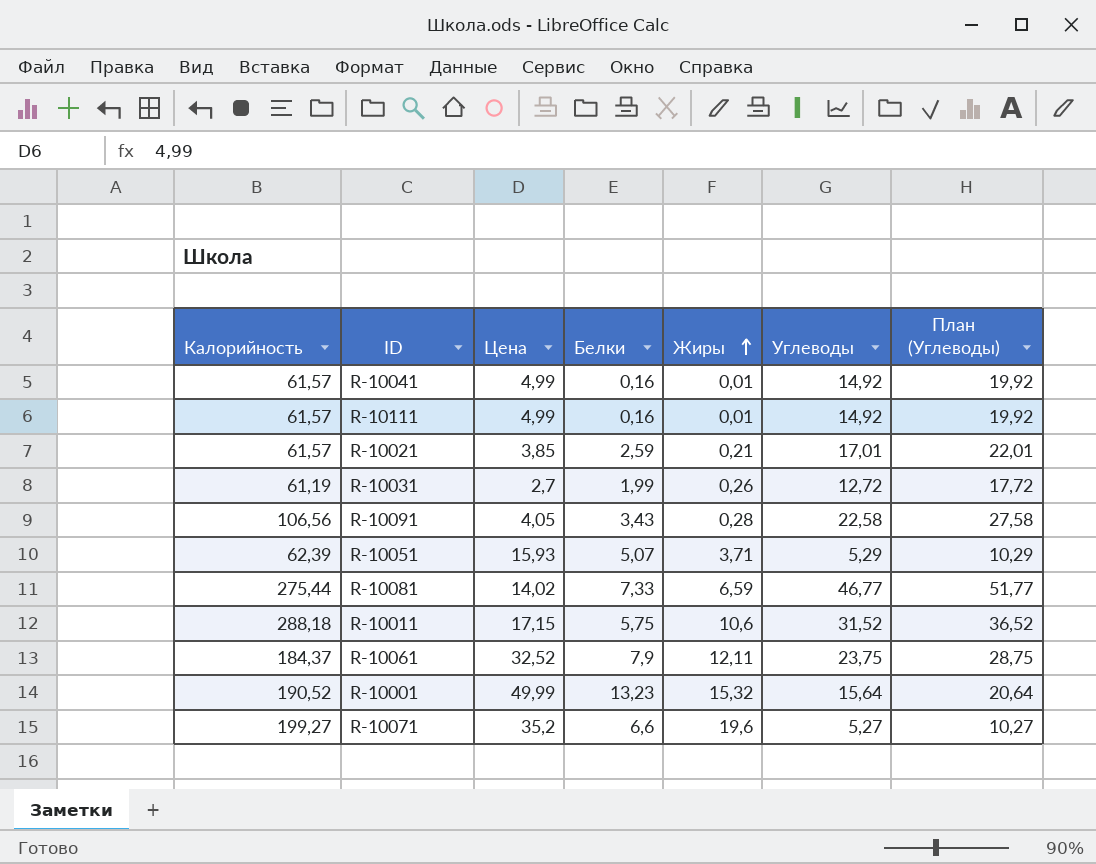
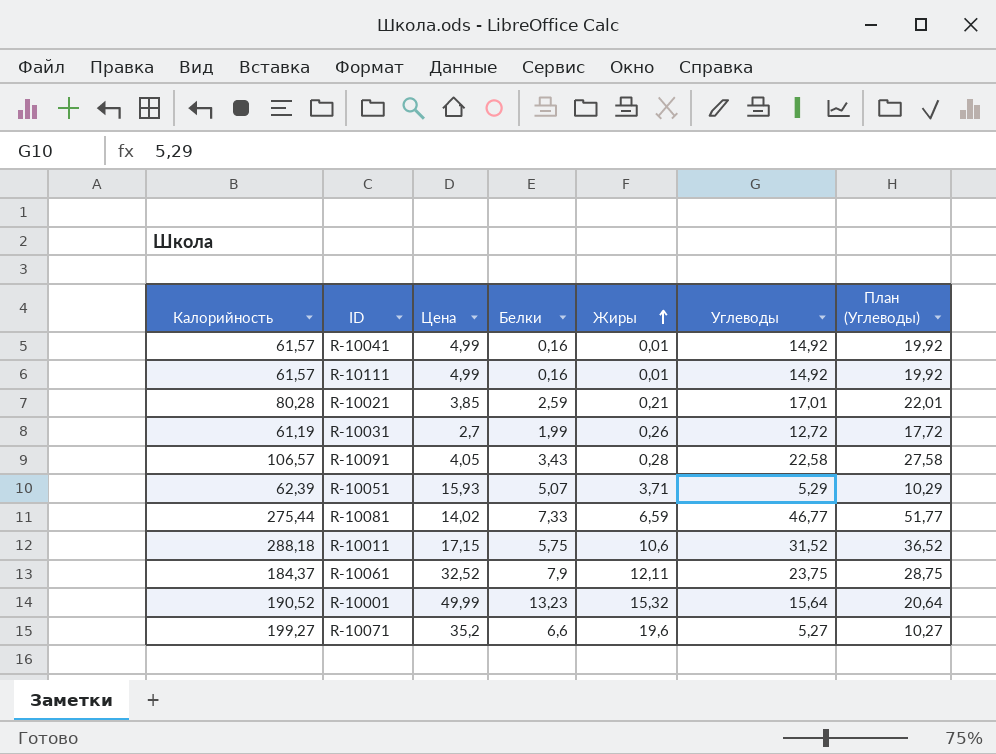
R-10021 | Калорийность: 61,57 -> 80,28
R-10091 | Калорийность: 106,56 -> 106,57

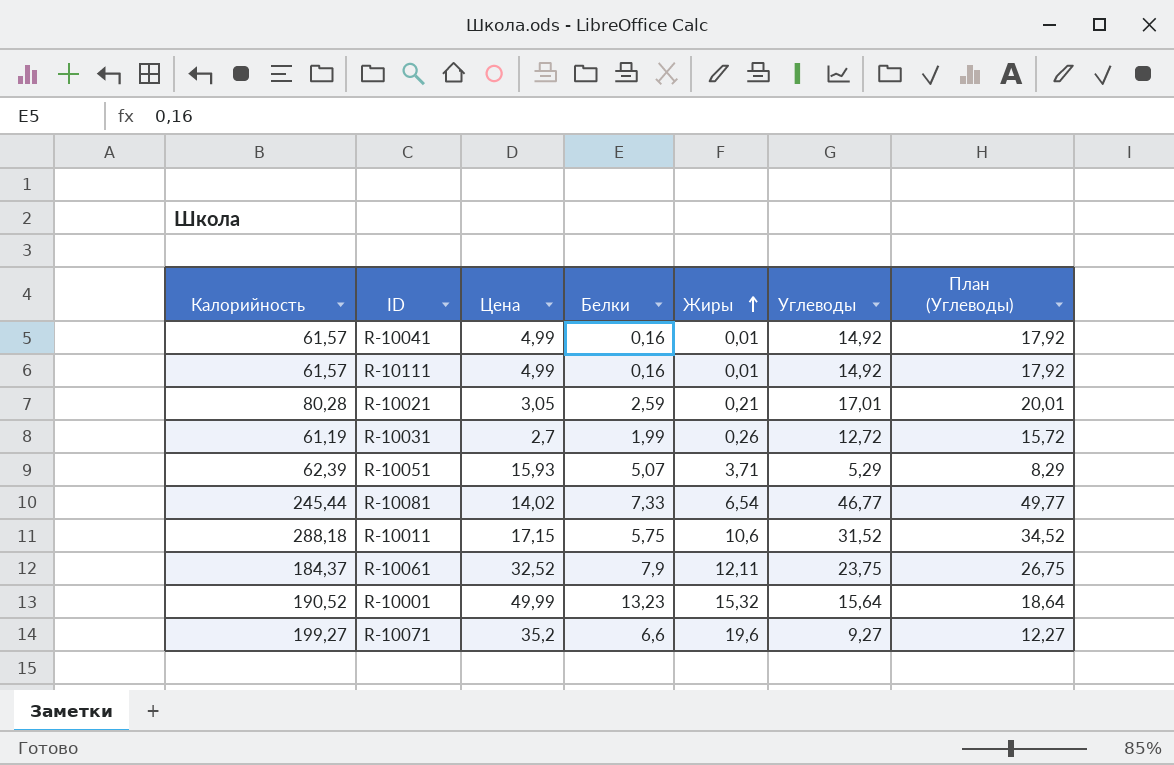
column План (Углеводы) | formula: [Углеводы] + 5 -> [Углеводы] + 3
row R-10091: 106,57 | 4,05 | 3,43 | 0,28 | 22,58 | 27,58 -> none
R-10021 | Цена: 3,85 -> 3,05
R-10081 | Калорийность: 275,44 -> 245,44
R-10081 | Жиры: 6,59 -> 6,54
R-10071 | Углеводы: 5,27 -> 9,27

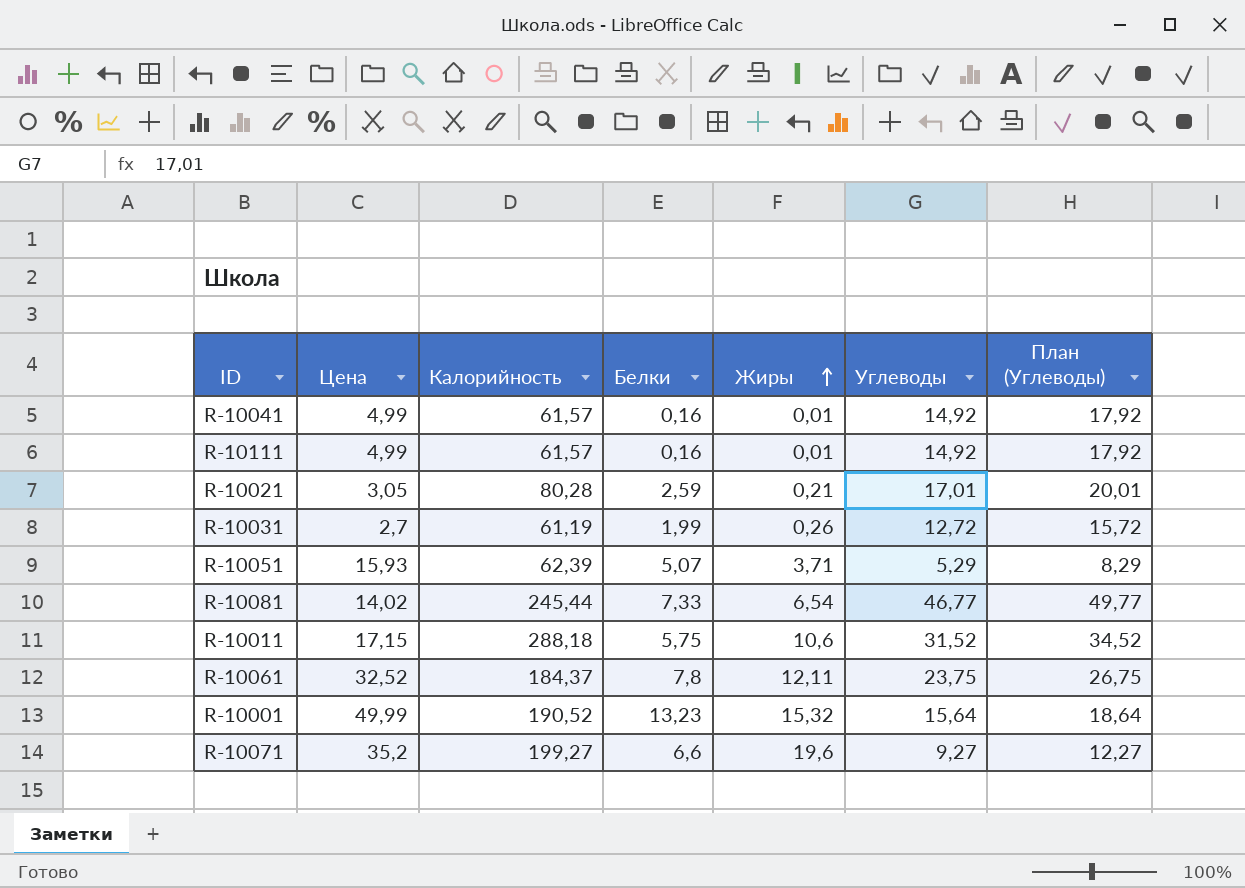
column Калорийность | position: 1 -> 3
R-10061 | Белки: 7,9 -> 7,8

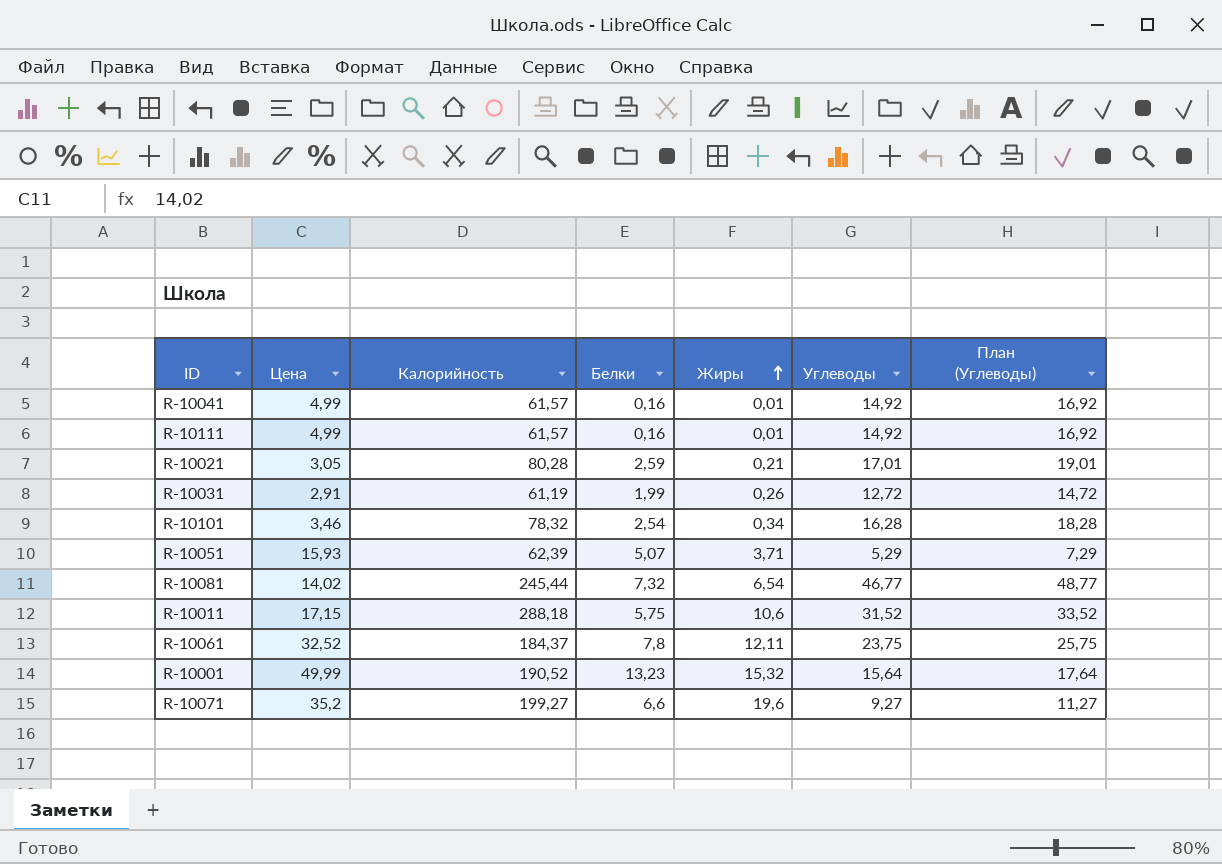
column План (Углеводы) | formula: [Углеводы] + 3 -> [Углеводы] + 2
R-10031 | Цена: 2,7 -> 2,91
row R-10101: none -> 3,46 | 78,32 | 2,54 | 0,34 | 16,28 | 18,28
R-10081 | Белки: 7,33 -> 7,32

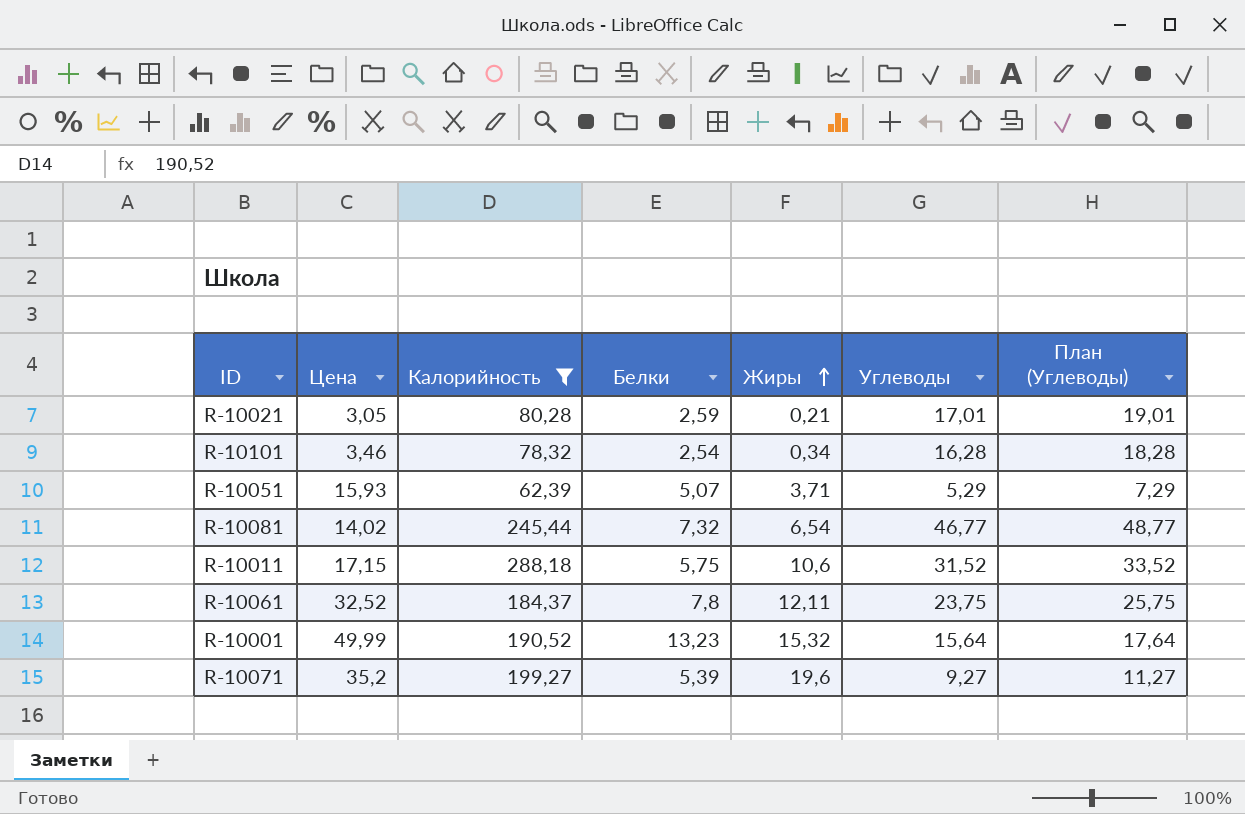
filter: none -> Калорийность >= 62,39
R-10071 | Белки: 6,6 -> 5,39

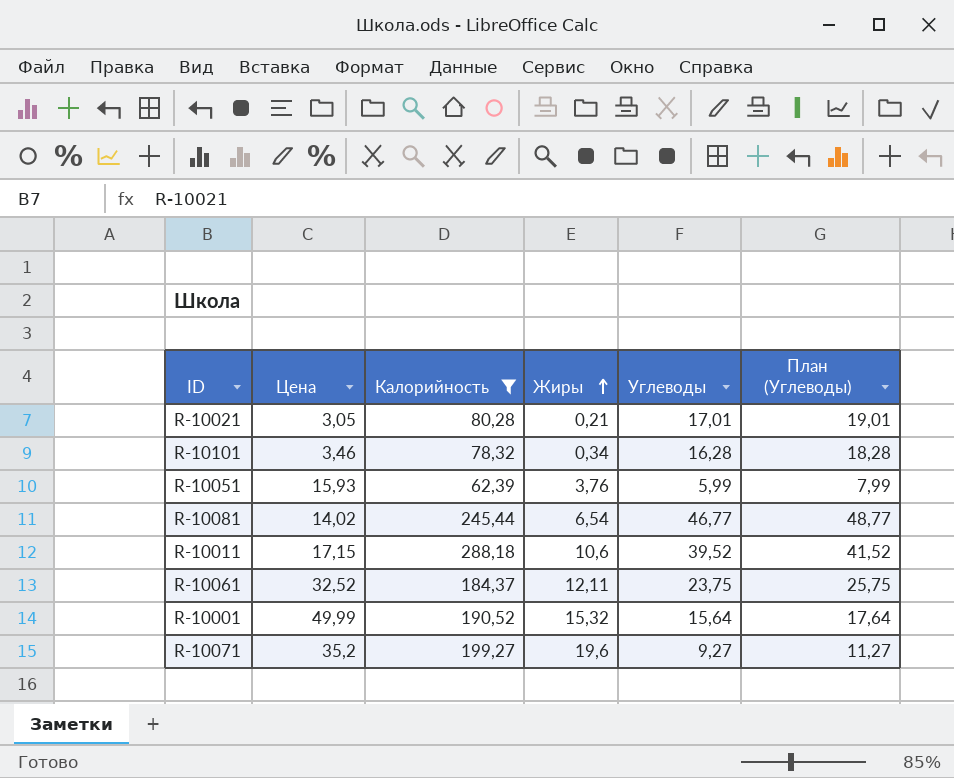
column Белки | position: 4 -> none
R-10051 | Жиры: 3,71 -> 3,76
R-10051 | Углеводы: 5,29 -> 5,99
R-10051 | План (Углеводы): 7,29 -> 7,99
R-10011 | Углеводы: 31,52 -> 39,52
R-10011 | План (Углеводы): 33,52 -> 41,52

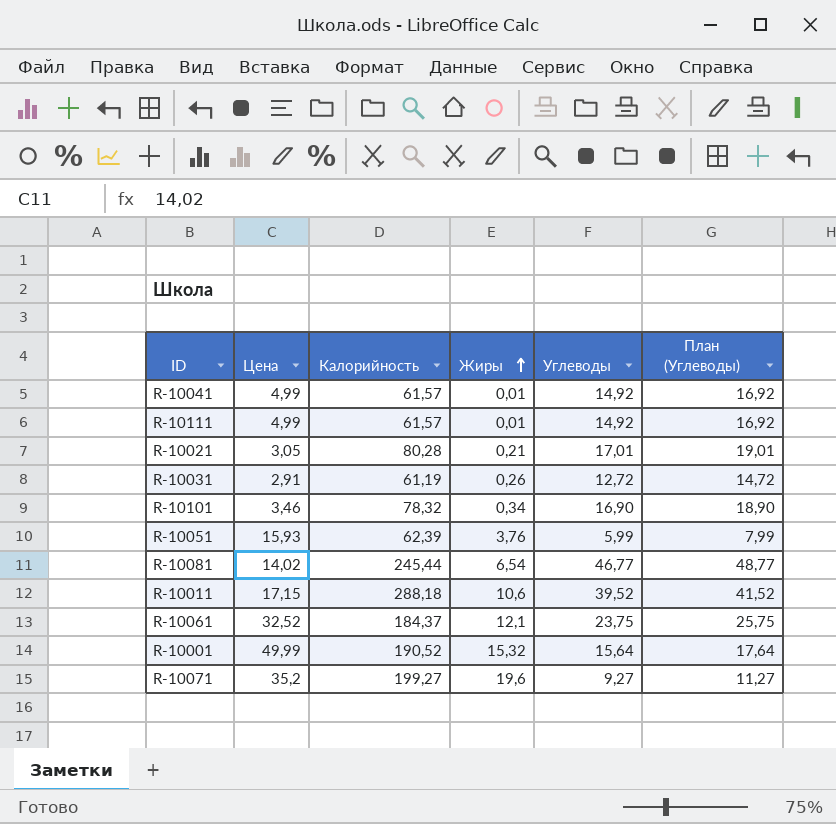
filter: Калорийность >= 62,39 -> none
R-10101 | Углеводы: 16,28 -> 16,90
R-10101 | План (Углеводы): 18,28 -> 18,90
R-10061 | Жиры: 12,11 -> 12,1

